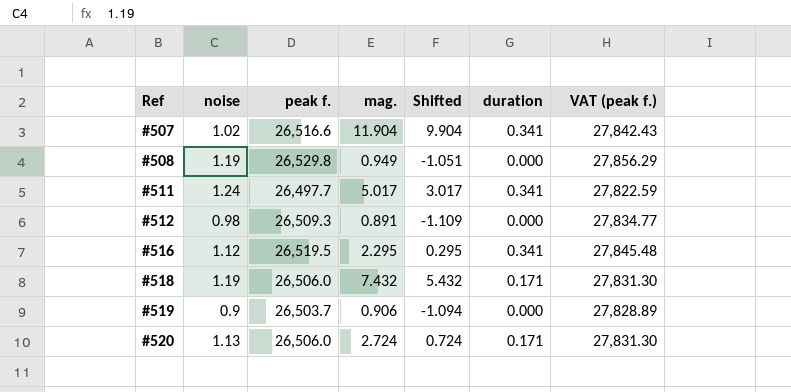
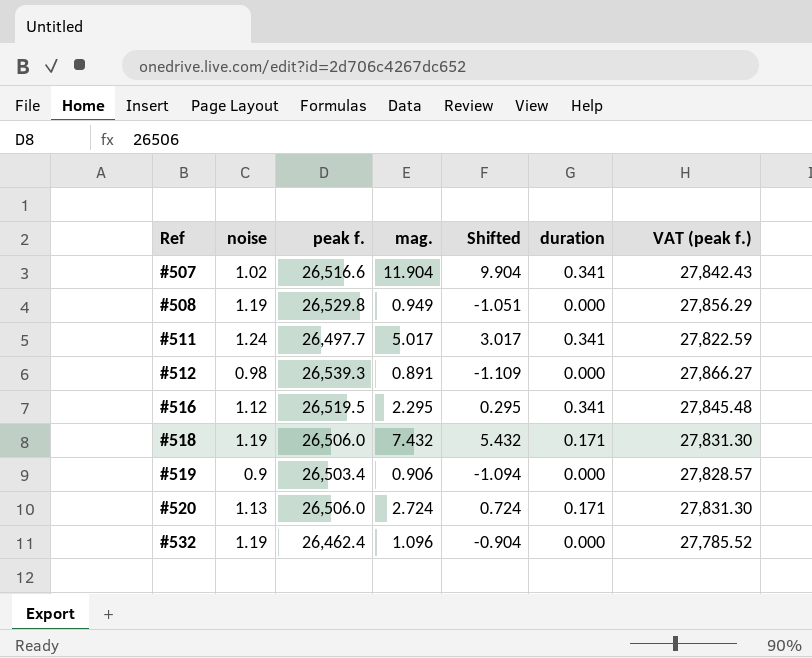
#512 | peak f.: 26,509.3 -> 26,539.3
#512 | VAT (peak f.): 27,834.77 -> 27,866.27
#519 | peak f.: 26,503.7 -> 26,503.4
#519 | VAT (peak f.): 27,828.89 -> 27,828.57
row #532: none -> 1.19 | 26,462.4 | 1.096 | -0.904 | 0.000 | 27,785.52

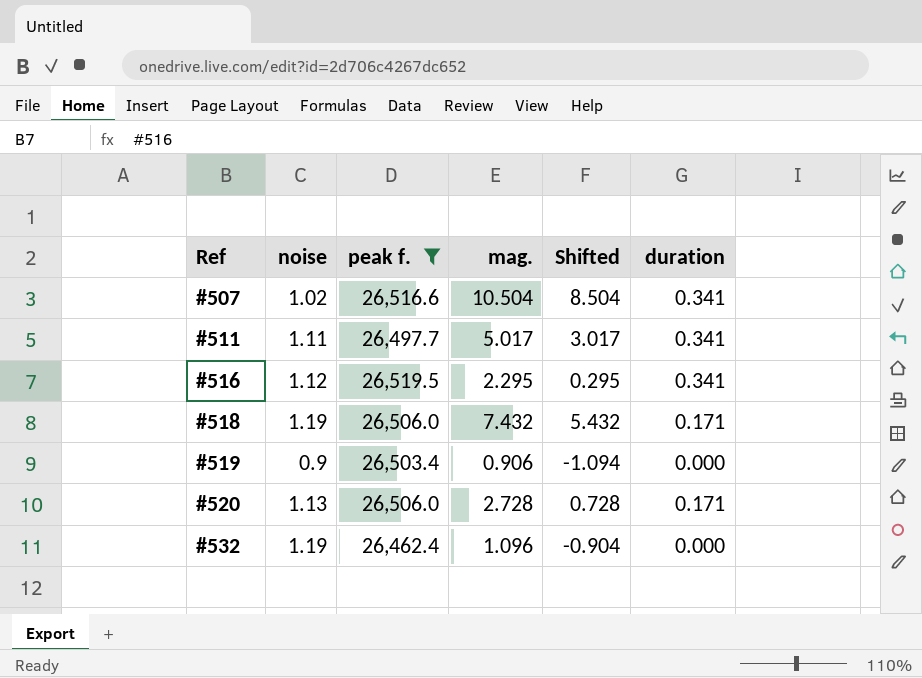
filter: none -> peak f. <= 26,519.5
column VAT (peak f.) | formula: [peak f.] * 1.05 -> none
#507 | mag.: 11.904 -> 10.504
#507 | Shifted: 9.904 -> 8.504
#511 | noise: 1.24 -> 1.11
#520 | mag.: 2.724 -> 2.728
#520 | Shifted: 0.724 -> 0.728

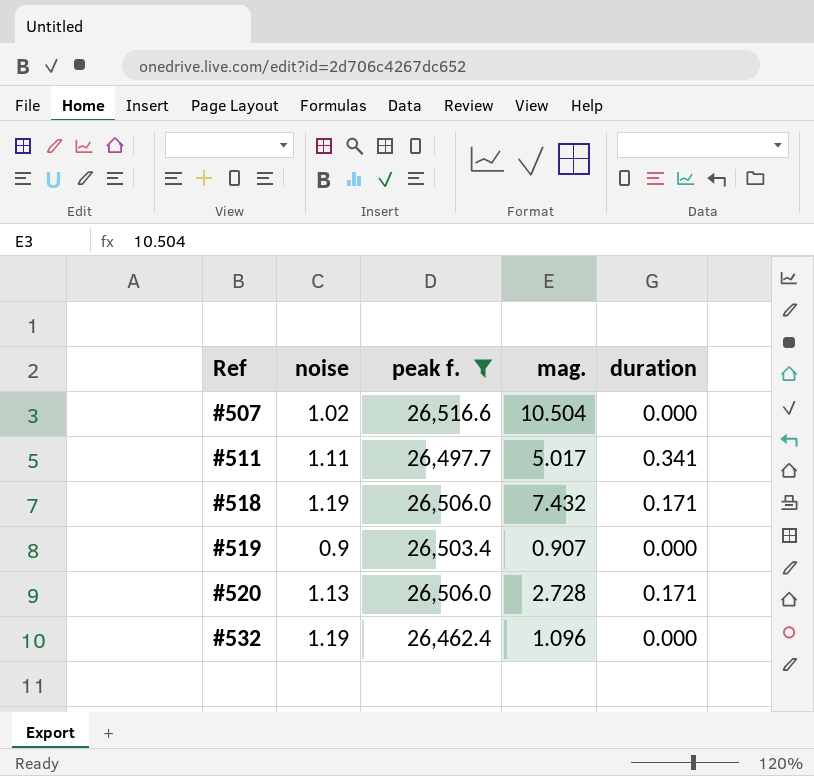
column Shifted | formula: [mag.] - 2 -> none
row #516: 1.12 | 26,519.5 | 2.295 | 0.295 | 0.341 -> none
#507 | duration: 0.341 -> 0.000
#519 | mag.: 0.906 -> 0.907

